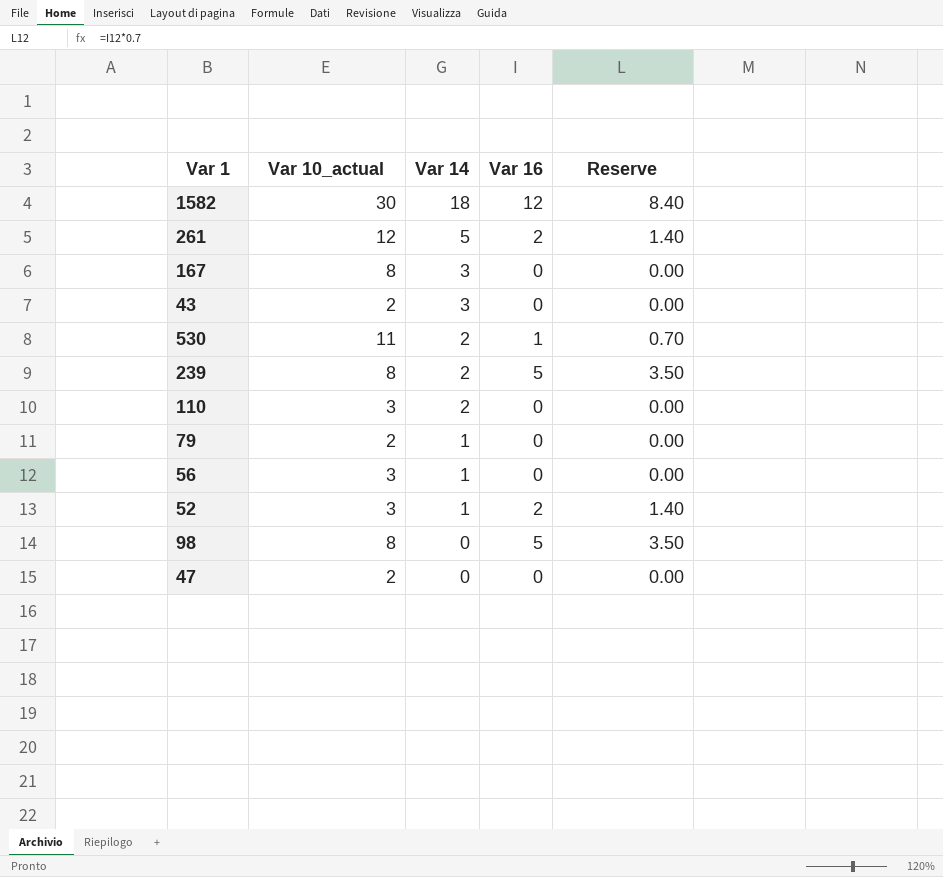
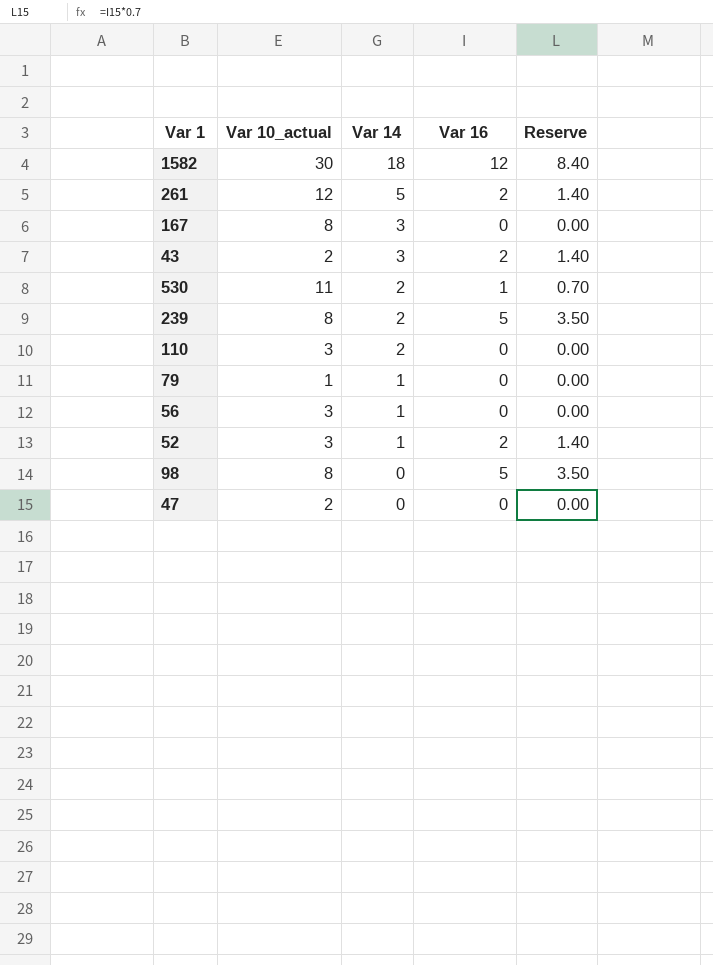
43 | Var 16: 0 -> 2
43 | Reserve: 0.00 -> 1.40
79 | Var 10_actual: 2 -> 1

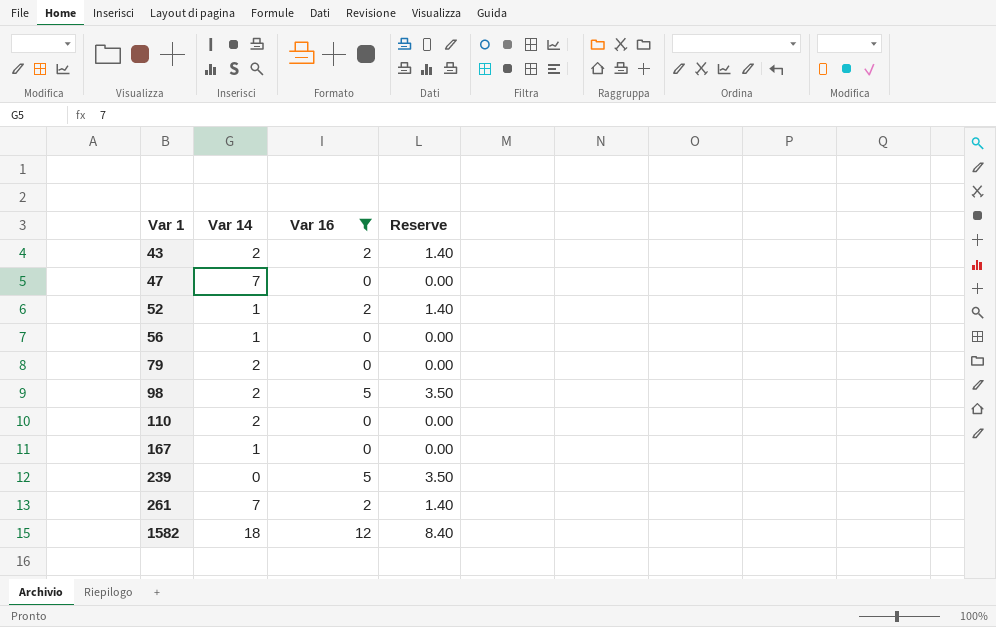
filter: none -> Var 16 != 1
row order: Var 14 descending -> Var 1 ascending
column Var 10_actual | position: 2 -> none
43 | Var 14: 3 -> 2
47 | Var 14: 0 -> 7
79 | Var 14: 1 -> 2
98 | Var 14: 0 -> 2
167 | Var 14: 3 -> 1
239 | Var 14: 2 -> 0
261 | Var 14: 5 -> 7

